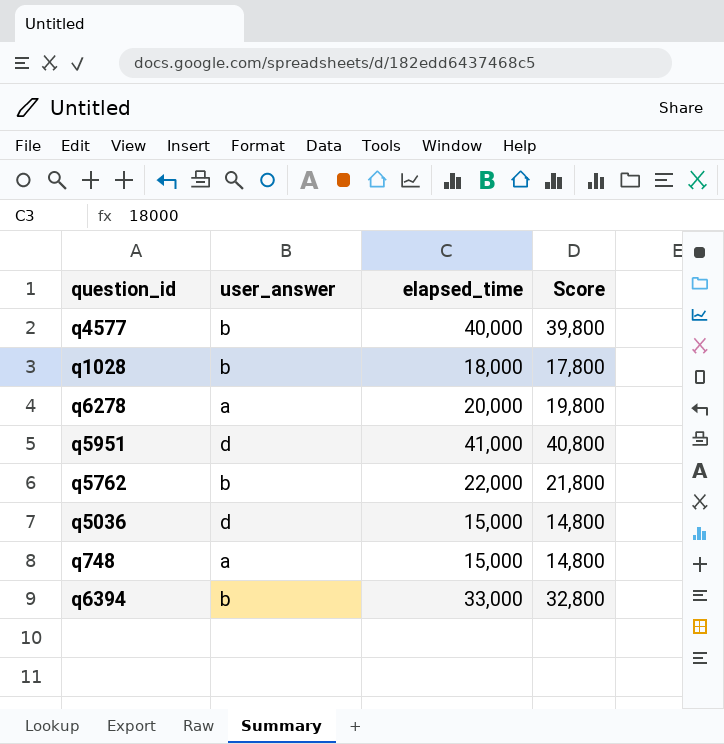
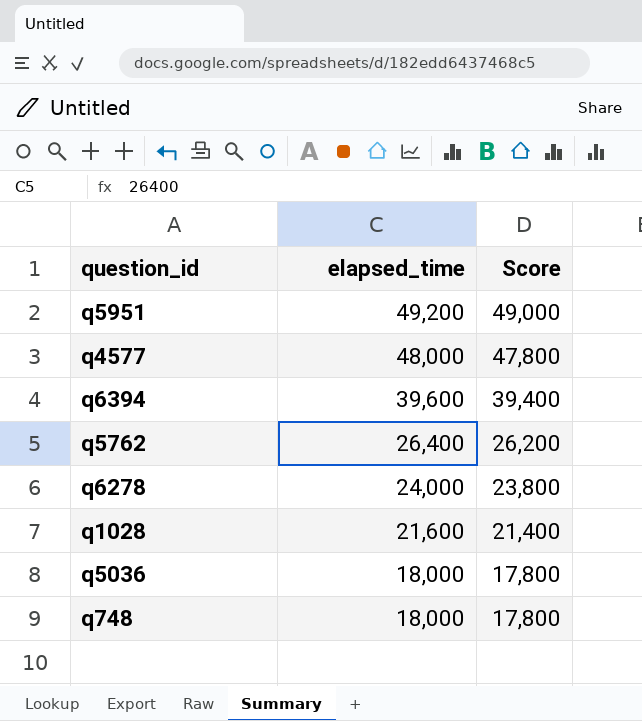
row order: none -> elapsed_time descending
column user_answer | position: 2 -> none
q5951 | elapsed_time: 41,000 -> 49,200
q5951 | Score: 40,800 -> 49,000
q4577 | elapsed_time: 40,000 -> 48,000
q4577 | Score: 39,800 -> 47,800
q6394 | elapsed_time: 33,000 -> 39,600
q6394 | Score: 32,800 -> 39,400
q5762 | elapsed_time: 22,000 -> 26,400
q5762 | Score: 21,800 -> 26,200
q6278 | elapsed_time: 20,000 -> 24,000
q6278 | Score: 19,800 -> 23,800
q1028 | elapsed_time: 18,000 -> 21,600
q1028 | Score: 17,800 -> 21,400
q5036 | elapsed_time: 15,000 -> 18,000
q5036 | Score: 14,800 -> 17,800
q748 | elapsed_time: 15,000 -> 18,000
q748 | Score: 14,800 -> 17,800

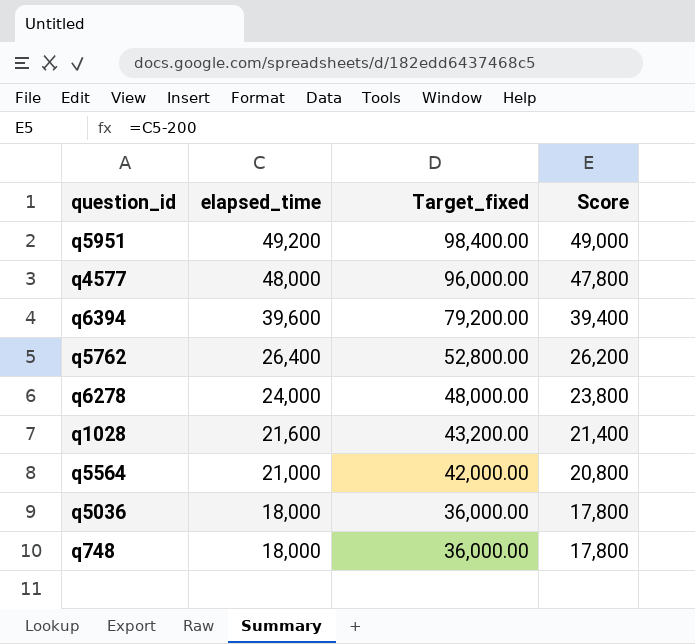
column Target_fixed | formula: none -> [elapsed_time] * 2
row q5564: none -> 21,000 | 42,000.00 | 20,800

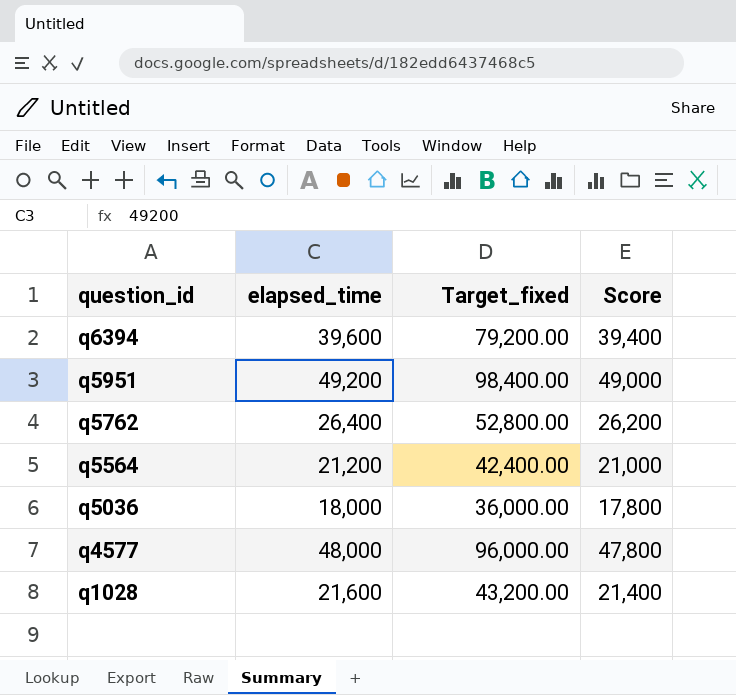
row order: elapsed_time descending -> question_id descending
row q6278: 24,000 | 48,000.00 | 23,800 -> none
row q748: 18,000 | 36,000.00 | 17,800 -> none
q5564 | elapsed_time: 21,000 -> 21,200
q5564 | Target_fixed: 42,000.00 -> 42,400.00
q5564 | Score: 20,800 -> 21,000

